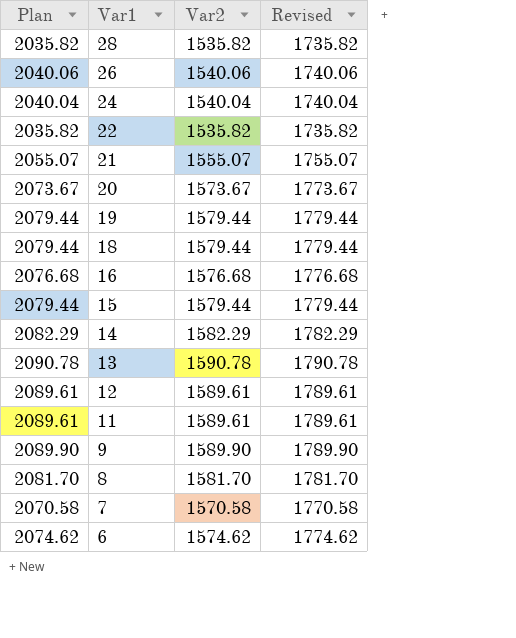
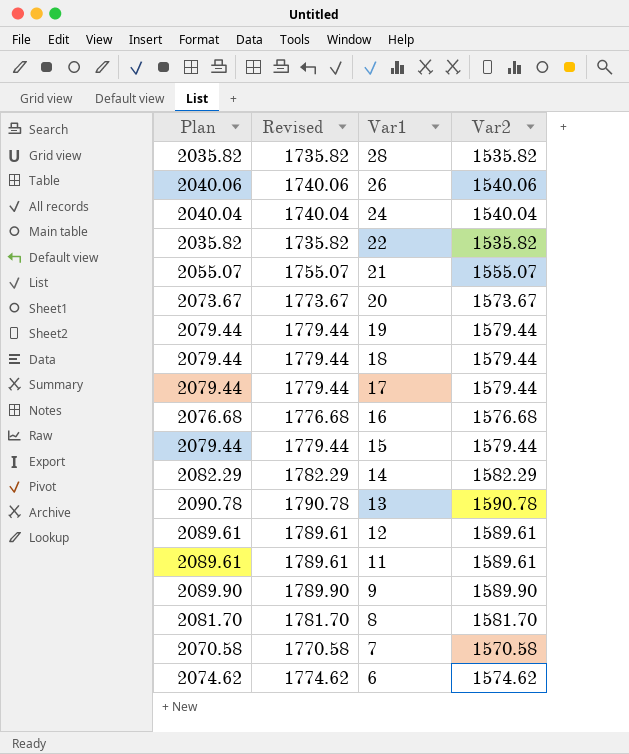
column Revised | position: 4 -> 2
row 17: none -> 2079.44 | 1779.44 | 1579.44

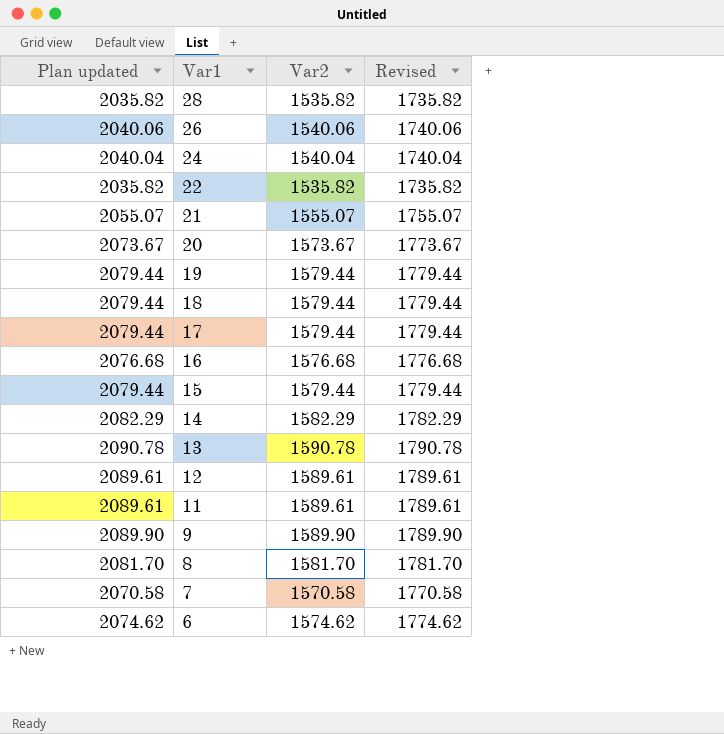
column name: Plan -> Plan updated
column Revised | position: 2 -> 4

